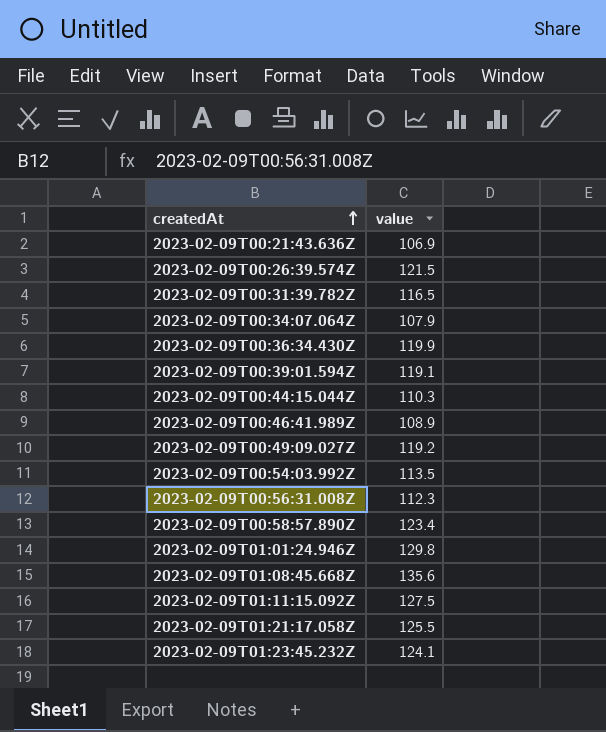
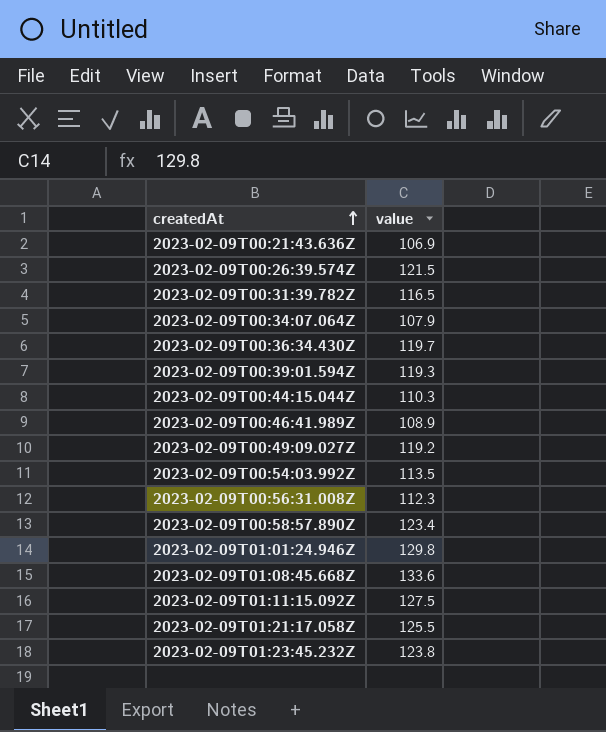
2023-02-09T00:36:34.430Z | value: 119.9 -> 119.7
2023-02-09T00:39:01.594Z | value: 119.1 -> 119.3
2023-02-09T01:08:45.668Z | value: 135.6 -> 133.6
2023-02-09T01:23:45.232Z | value: 124.1 -> 123.8

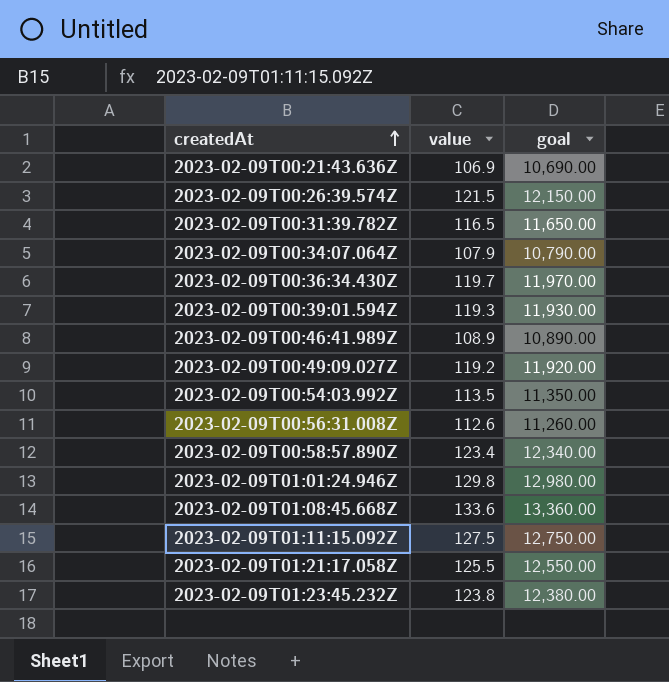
column goal | formula: none -> [value] * 100
row 2023-02-09T00:44:15.044Z: 110.3 -> none
2023-02-09T00:56:31.008Z | value: 112.3 -> 112.6

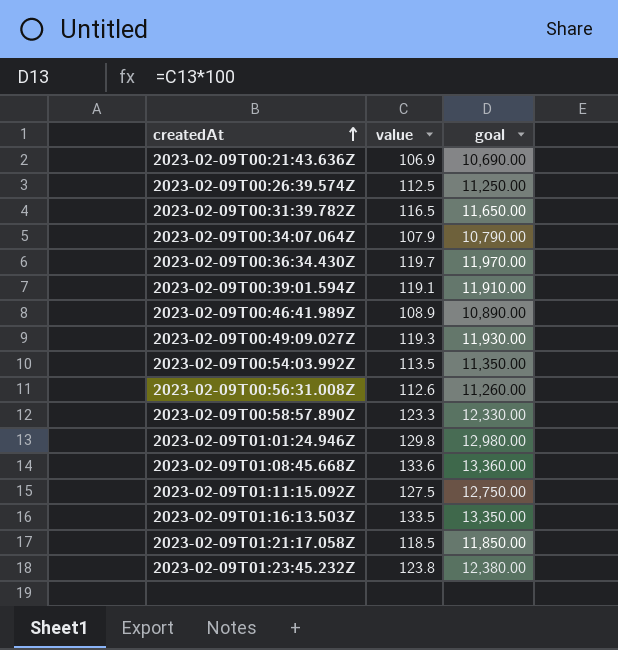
2023-02-09T00:26:39.574Z | value: 121.5 -> 112.5
2023-02-09T00:26:39.574Z | goal: 12,150.00 -> 11,250.00
2023-02-09T00:39:01.594Z | value: 119.3 -> 119.1
2023-02-09T00:39:01.594Z | goal: 11,930.00 -> 11,910.00
2023-02-09T00:49:09.027Z | value: 119.2 -> 119.3
2023-02-09T00:49:09.027Z | goal: 11,920.00 -> 11,930.00
2023-02-09T00:58:57.890Z | value: 123.4 -> 123.3
2023-02-09T00:58:57.890Z | goal: 12,340.00 -> 12,330.00
row 2023-02-09T01:16:13.503Z: none -> 133.5 | 13,350.00
2023-02-09T01:21:17.058Z | value: 125.5 -> 118.5
2023-02-09T01:21:17.058Z | goal: 12,550.00 -> 11,850.00

